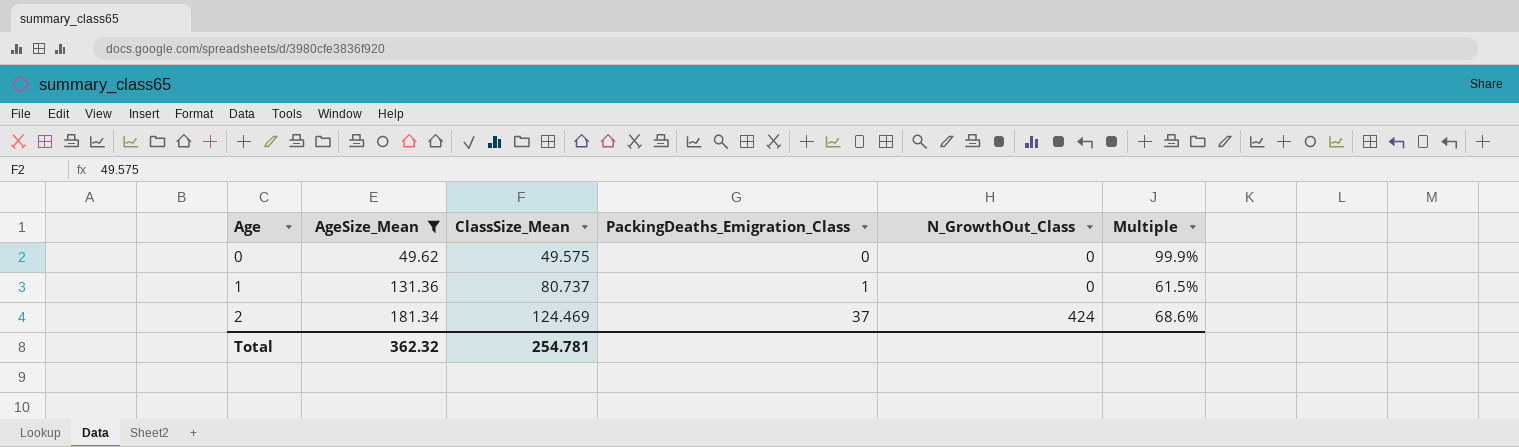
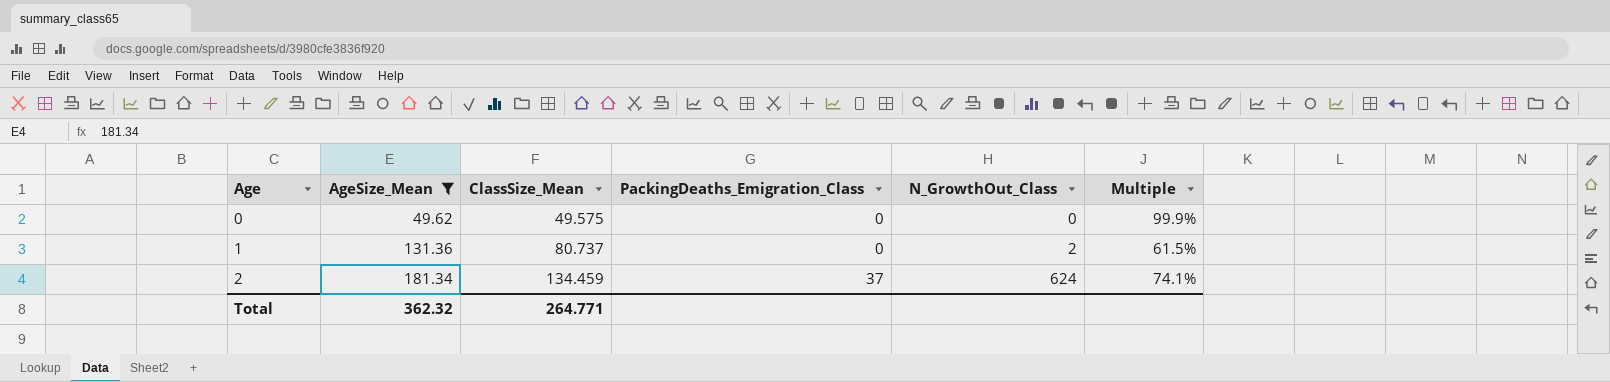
1 | PackingDeaths_Emigration_Class: 1 -> 0
1 | N_GrowthOut_Class: 0 -> 2
2 | ClassSize_Mean: 124.469 -> 134.459
2 | N_GrowthOut_Class: 424 -> 624
2 | Multiple: 68.6% -> 74.1%
Total | ClassSize_Mean: 254.781 -> 264.771

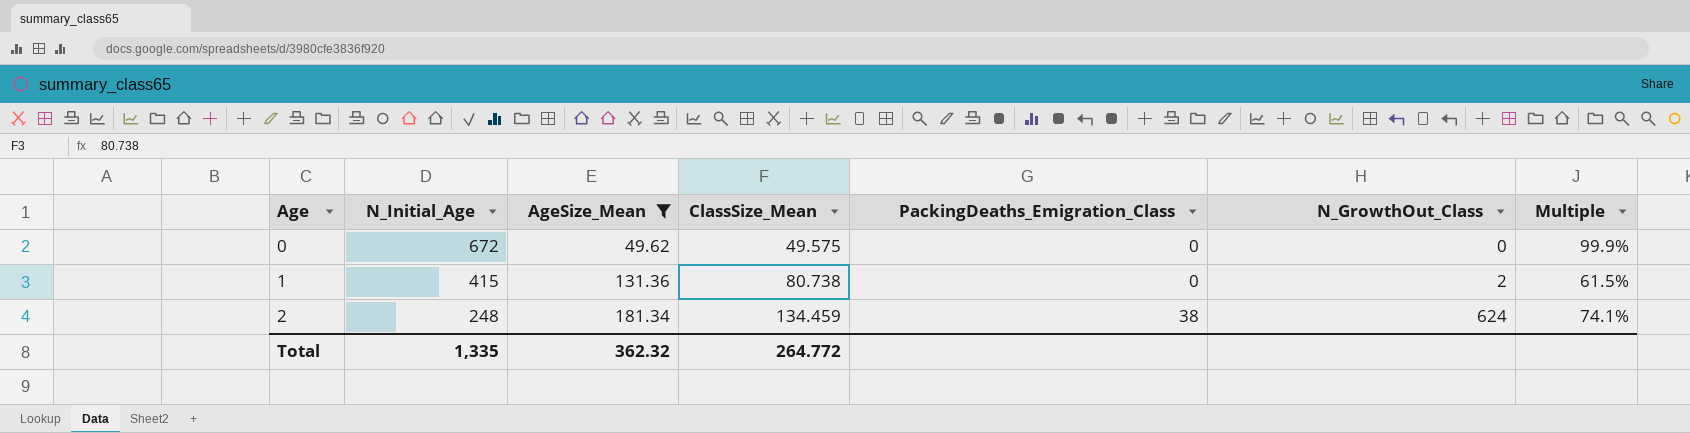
column N_Initial_Age | position: none -> 2
1 | ClassSize_Mean: 80.737 -> 80.738
2 | PackingDeaths_Emigration_Class: 37 -> 38
Total | ClassSize_Mean: 264.771 -> 264.772

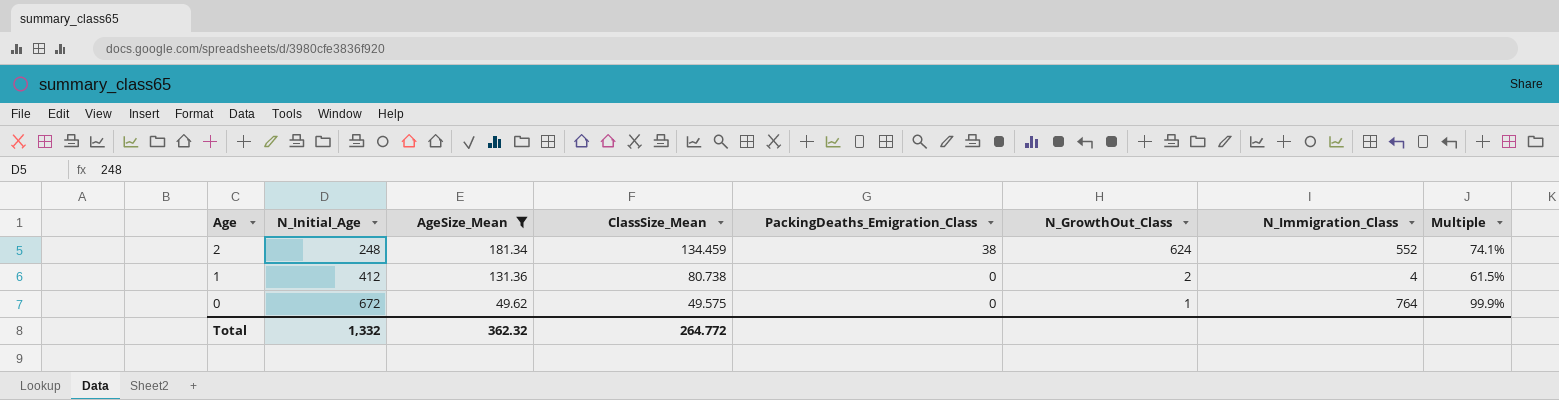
row order: Age ascending -> Age descending
column N_Immigration_Class | position: none -> 7
1 | N_Initial_Age: 415 -> 412
0 | N_GrowthOut_Class: 0 -> 1
Total | N_Initial_Age: 1,335 -> 1,332

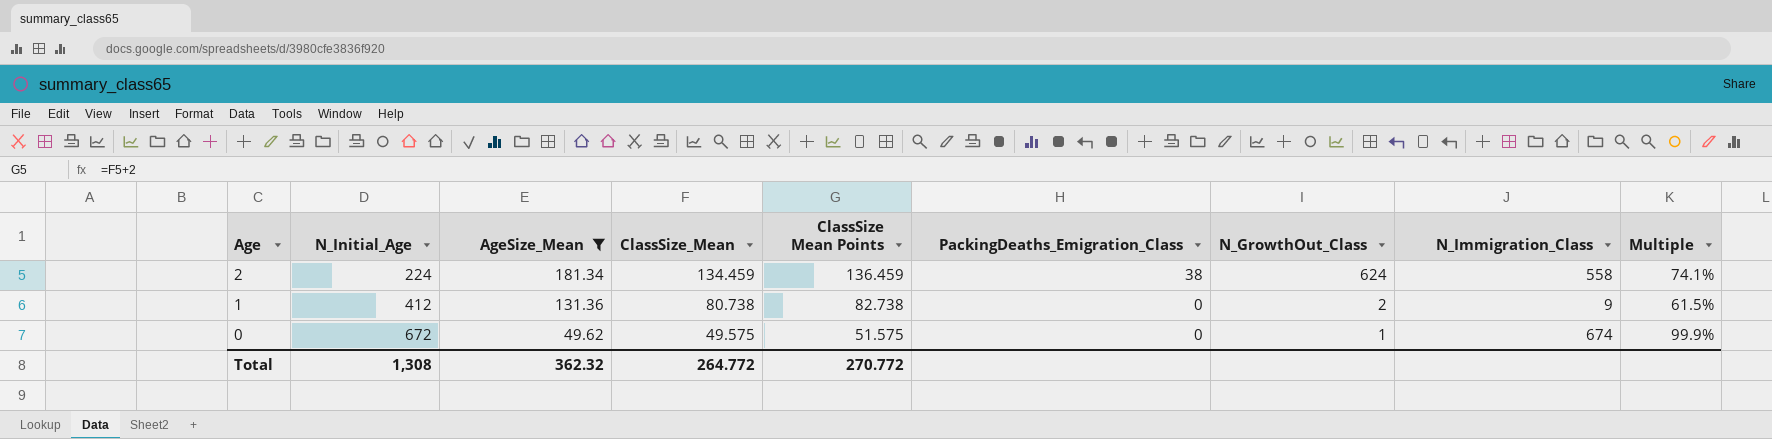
column ClassSize Mean Points | formula: none -> [ClassSize_Mean] + 2
2 | N_Initial_Age: 248 -> 224
2 | N_Immigration_Class: 552 -> 558
1 | N_Immigration_Class: 4 -> 9
0 | N_Immigration_Class: 764 -> 674
Total | N_Initial_Age: 1,332 -> 1,308

